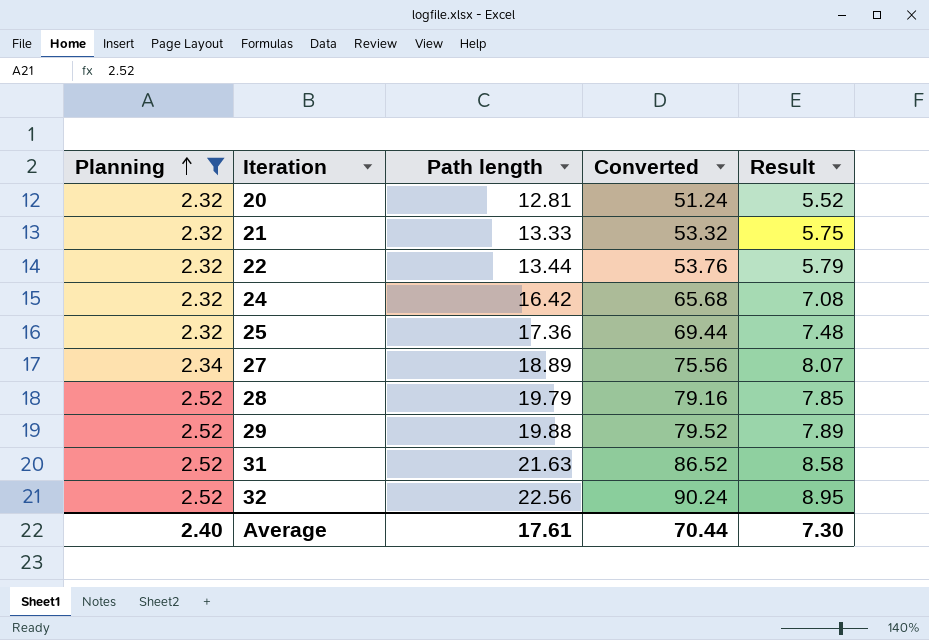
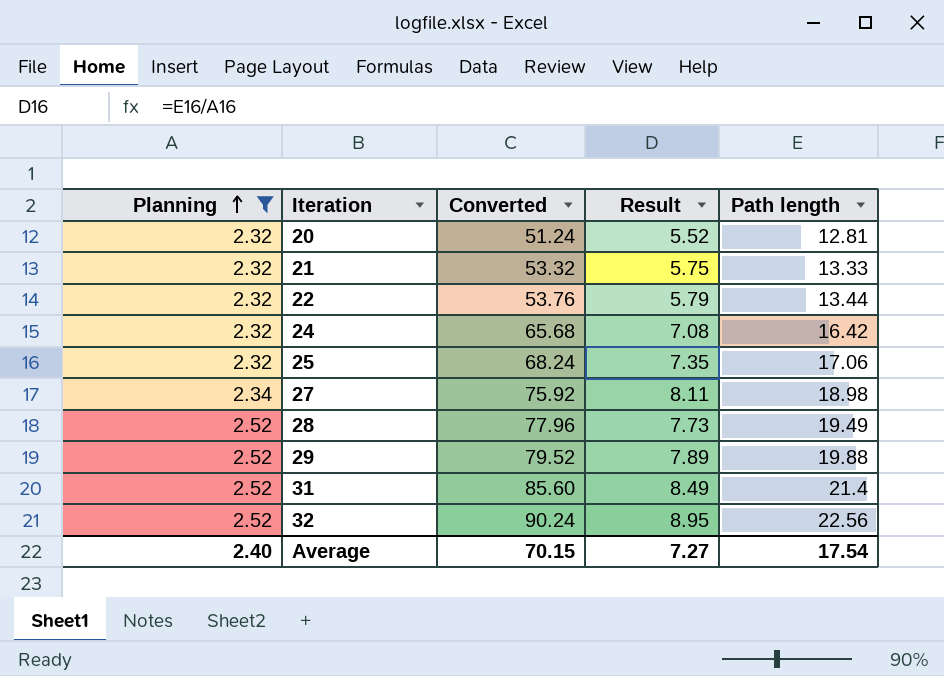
column Path length | position: 3 -> 5
25 | Converted: 69.44 -> 68.24
25 | Result: 7.48 -> 7.35
25 | Path length: 17.36 -> 17.06
27 | Converted: 75.56 -> 75.92
27 | Result: 8.07 -> 8.11
27 | Path length: 18.89 -> 18.98
28 | Converted: 79.16 -> 77.96
28 | Result: 7.85 -> 7.73
28 | Path length: 19.79 -> 19.49
31 | Converted: 86.52 -> 85.60
31 | Result: 8.58 -> 8.49
31 | Path length: 21.63 -> 21.4
Average | Converted: 70.44 -> 70.15
Average | Result: 7.30 -> 7.27
Average | Path length: 17.61 -> 17.54

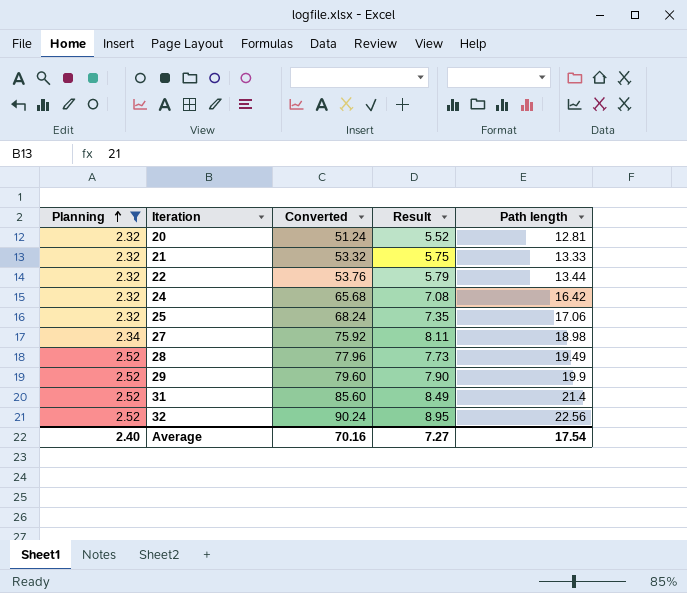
29 | Converted: 79.52 -> 79.60
29 | Result: 7.89 -> 7.90
29 | Path length: 19.88 -> 19.9
Average | Converted: 70.15 -> 70.16

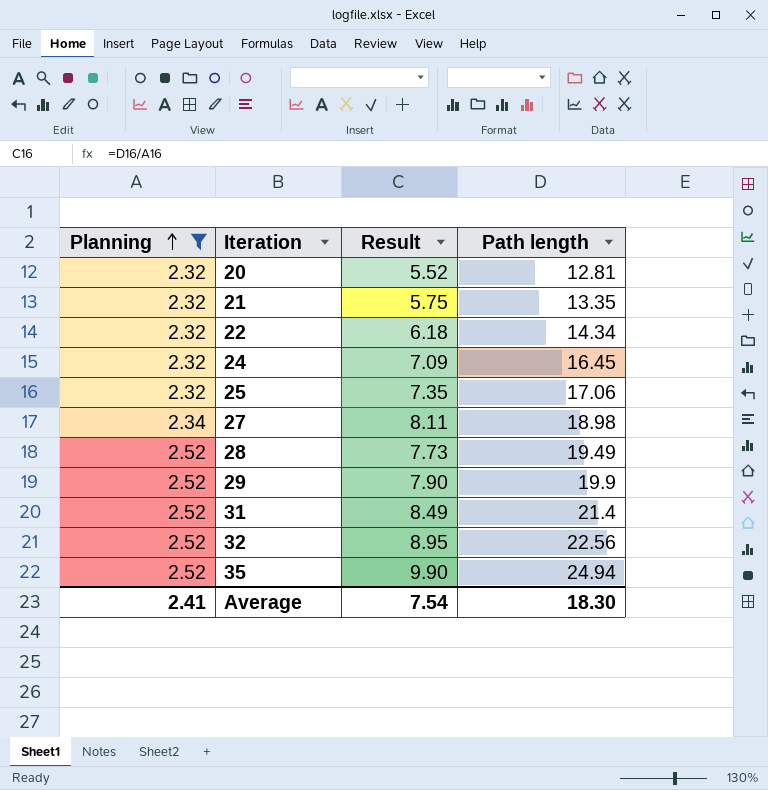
column Converted | formula: [Path length] * 4 -> none
21 | Path length: 13.33 -> 13.35
22 | Result: 5.79 -> 6.18
22 | Path length: 13.44 -> 14.34
24 | Result: 7.08 -> 7.09
24 | Path length: 16.42 -> 16.45
row 35: none -> 2.52 | 9.90 | 24.94
Average | Planning: 2.40 -> 2.41
Average | Result: 7.27 -> 7.54
Average | Path length: 17.54 -> 18.30

